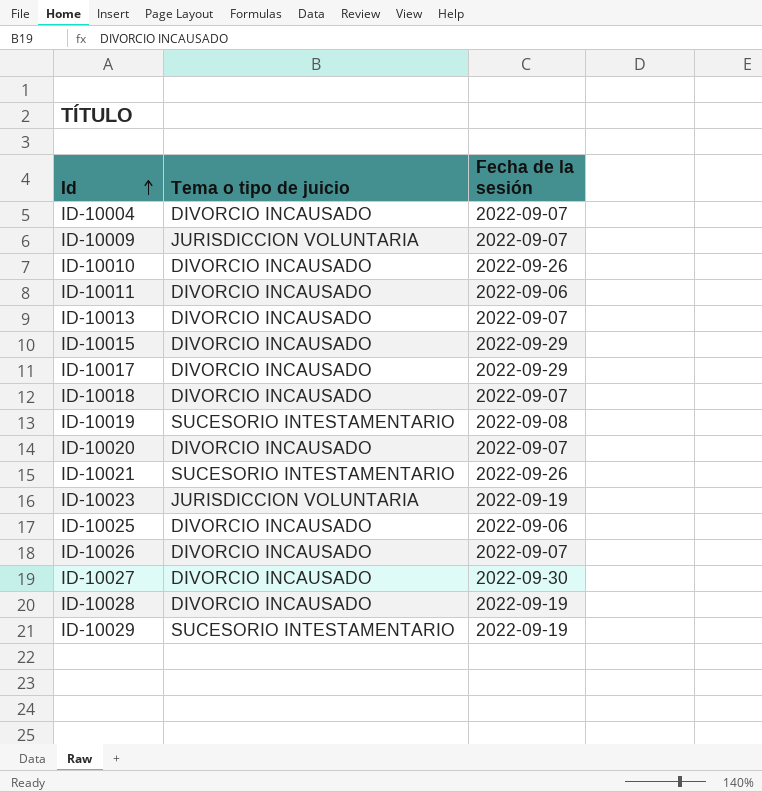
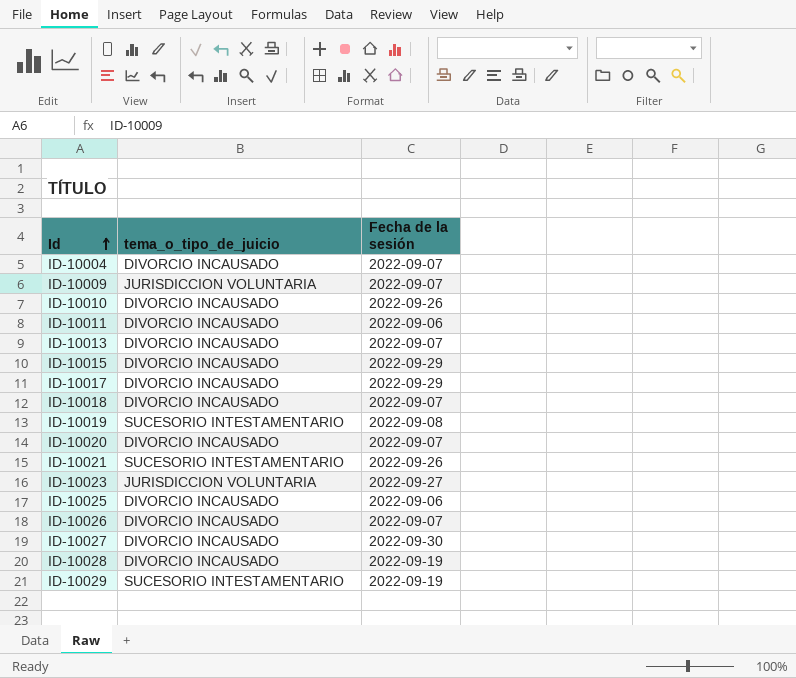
column name: Tema o tipo de juicio -> tema_o_tipo_de_juicio
ID-10023 | Fecha de la sesión: 2022-09-19 -> 2022-09-27

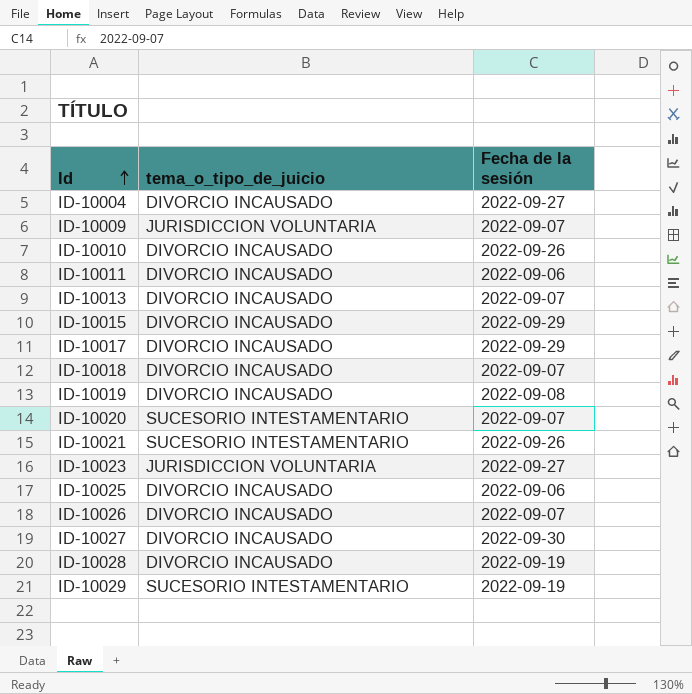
ID-10004 | Fecha de la sesión: 2022-09-07 -> 2022-09-27
ID-10019 | tema_o_tipo_de_juicio: SUCESORIO INTESTAMENTARIO -> DIVORCIO INCAUSADO
ID-10020 | tema_o_tipo_de_juicio: DIVORCIO INCAUSADO -> SUCESORIO INTESTAMENTARIO

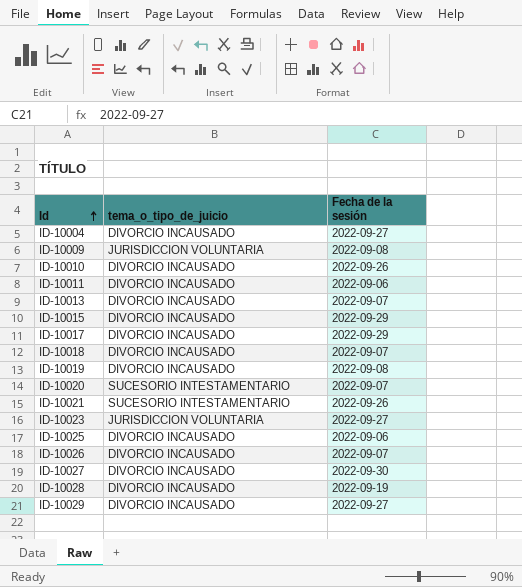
ID-10009 | Fecha de la sesión: 2022-09-07 -> 2022-09-08
ID-10029 | tema_o_tipo_de_juicio: SUCESORIO INTESTAMENTARIO -> DIVORCIO INCAUSADO
ID-10029 | Fecha de la sesión: 2022-09-19 -> 2022-09-27

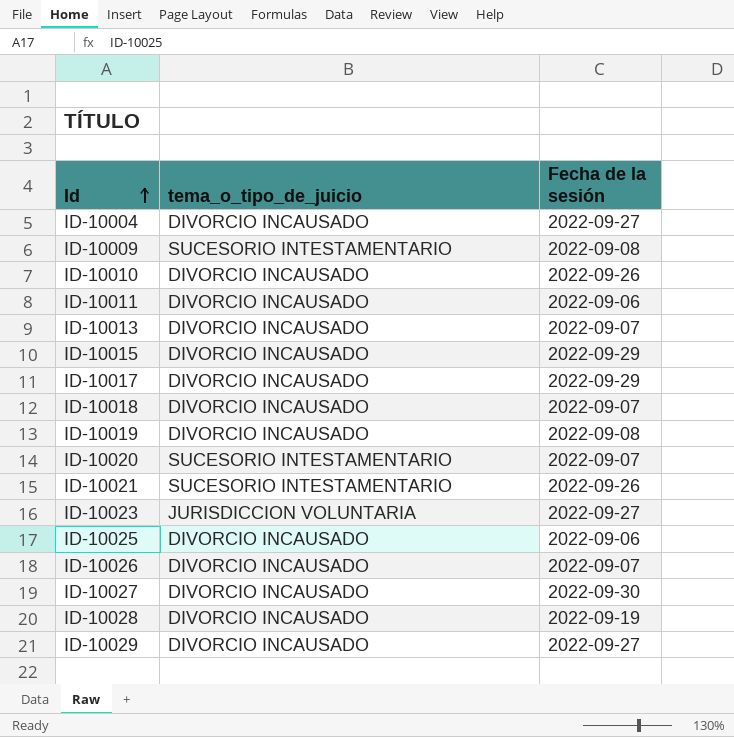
ID-10009 | tema_o_tipo_de_juicio: JURISDICCION VOLUNTARIA -> SUCESORIO INTESTAMENTARIO

